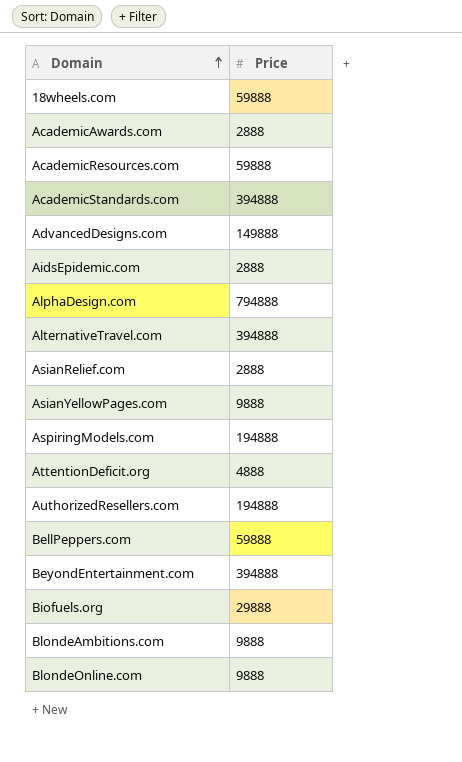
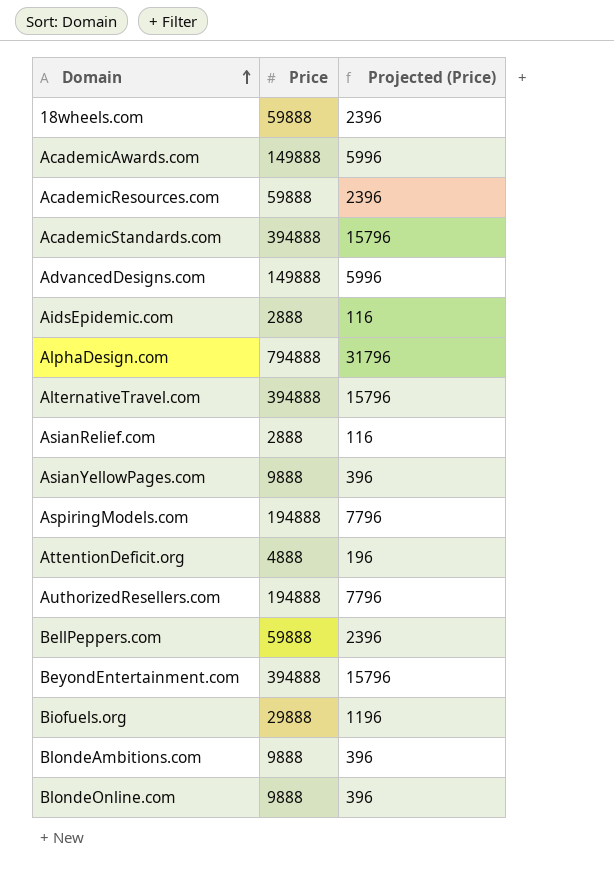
column Projected (Price) | formula: none -> [Price] * 0.04
AcademicAwards.com | Price: 2888 -> 149888

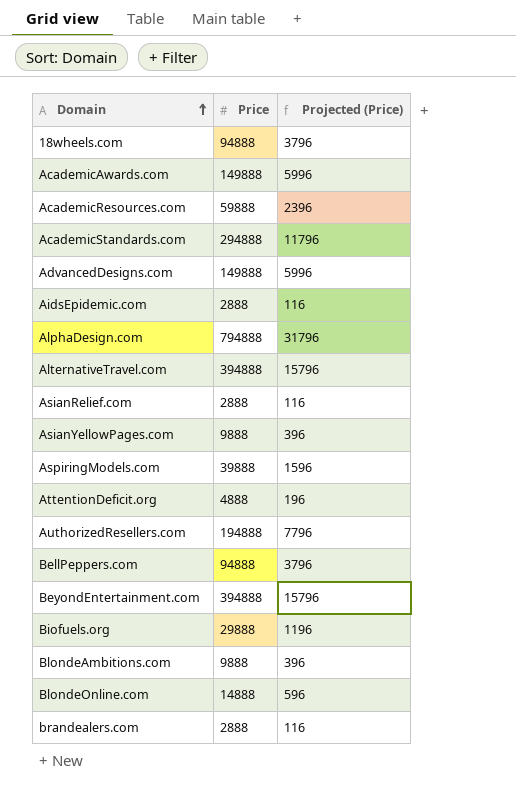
18wheels.com | Price: 59888 -> 94888
18wheels.com | Projected (Price): 2396 -> 3796
AcademicStandards.com | Price: 394888 -> 294888
AcademicStandards.com | Projected (Price): 15796 -> 11796
AspiringModels.com | Price: 194888 -> 39888
AspiringModels.com | Projected (Price): 7796 -> 1596
BellPeppers.com | Price: 59888 -> 94888
BellPeppers.com | Projected (Price): 2396 -> 3796
BlondeOnline.com | Price: 9888 -> 14888
BlondeOnline.com | Projected (Price): 396 -> 596
row brandealers.com: none -> 2888 | 116

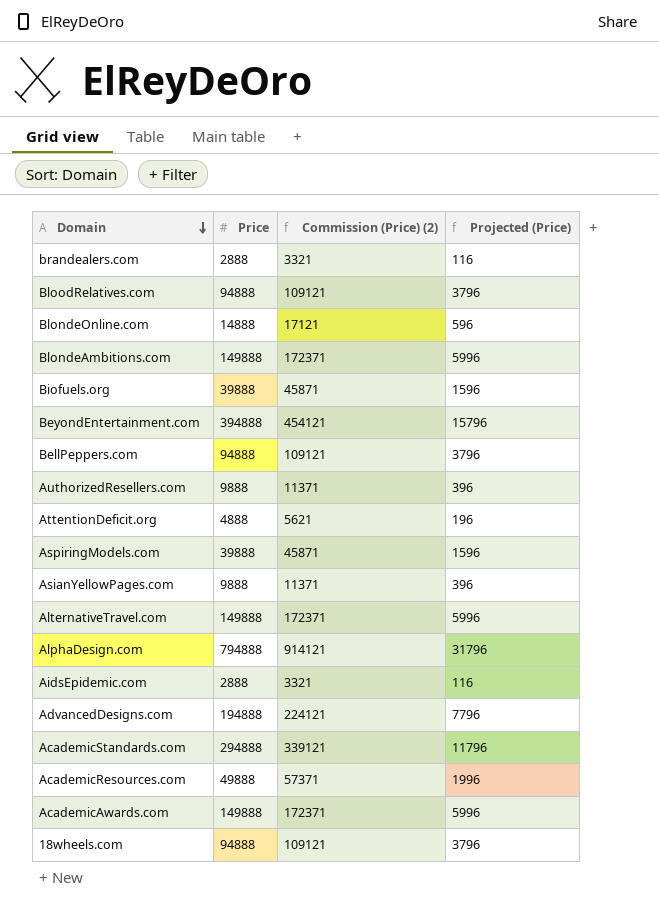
row order: Domain ascending -> Domain descending
column Commission (Price) (2) | formula: none -> [Price] * 1.15
row AsianRelief.com: 2888 | 116 -> none
row BloodRelatives.com: none -> 94888 | 109121 | 3796
BlondeAmbitions.com | Price: 9888 -> 149888
BlondeAmbitions.com | Projected (Price): 396 -> 5996
Biofuels.org | Price: 29888 -> 39888
Biofuels.org | Projected (Price): 1196 -> 1596
AuthorizedResellers.com | Price: 194888 -> 9888
AuthorizedResellers.com | Projected (Price): 7796 -> 396
AlternativeTravel.com | Price: 394888 -> 149888
AlternativeTravel.com | Projected (Price): 15796 -> 5996
AdvancedDesigns.com | Price: 149888 -> 194888
AdvancedDesigns.com | Projected (Price): 5996 -> 7796
AcademicResources.com | Price: 59888 -> 49888
AcademicResources.com | Projected (Price): 2396 -> 1996

